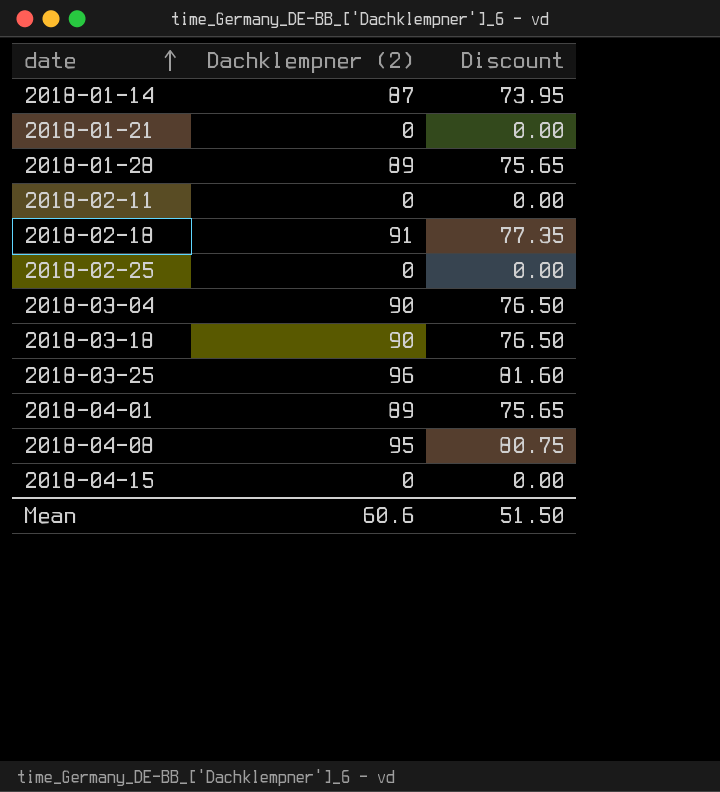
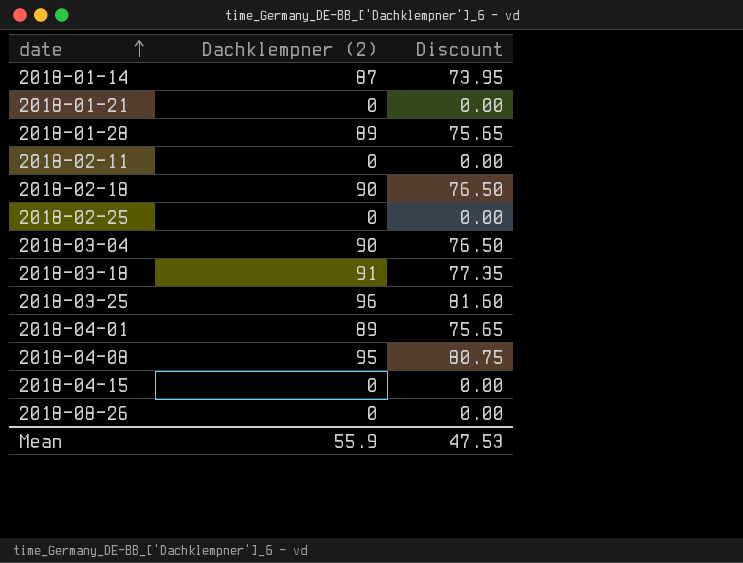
2018-02-18 | Dachklempner (2): 91 -> 90
2018-02-18 | Discount: 77.35 -> 76.50
2018-03-18 | Dachklempner (2): 90 -> 91
2018-03-18 | Discount: 76.50 -> 77.35
row 2018-08-26: none -> 0 | 0.00
Mean | Dachklempner (2): 60.6 -> 55.9
Mean | Discount: 51.50 -> 47.53

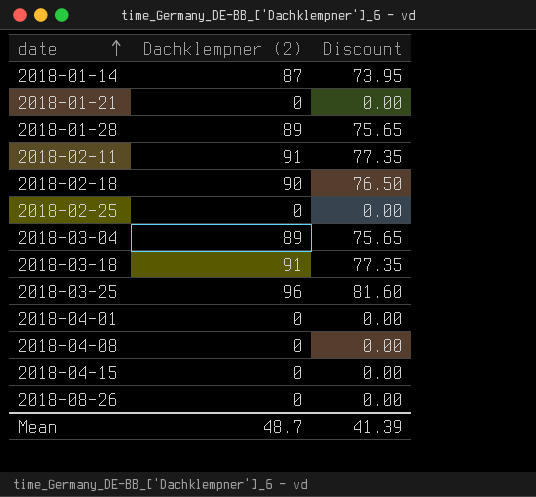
2018-02-11 | Dachklempner (2): 0 -> 91
2018-02-11 | Discount: 0.00 -> 77.35
2018-03-04 | Dachklempner (2): 90 -> 89
2018-03-04 | Discount: 76.50 -> 75.65
2018-04-01 | Dachklempner (2): 89 -> 0
2018-04-01 | Discount: 75.65 -> 0.00
2018-04-08 | Dachklempner (2): 95 -> 0
2018-04-08 | Discount: 80.75 -> 0.00
Mean | Dachklempner (2): 55.9 -> 48.7
Mean | Discount: 47.53 -> 41.39

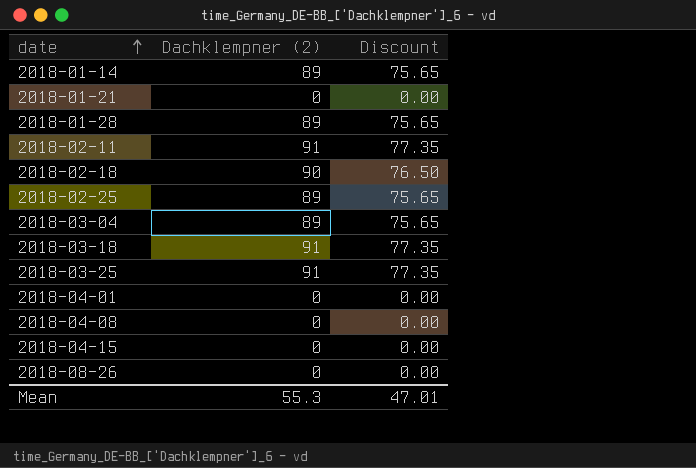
2018-01-14 | Dachklempner (2): 87 -> 89
2018-01-14 | Discount: 73.95 -> 75.65
2018-02-25 | Dachklempner (2): 0 -> 89
2018-02-25 | Discount: 0.00 -> 75.65
2018-03-25 | Dachklempner (2): 96 -> 91
2018-03-25 | Discount: 81.60 -> 77.35
Mean | Dachklempner (2): 48.7 -> 55.3
Mean | Discount: 41.39 -> 47.01

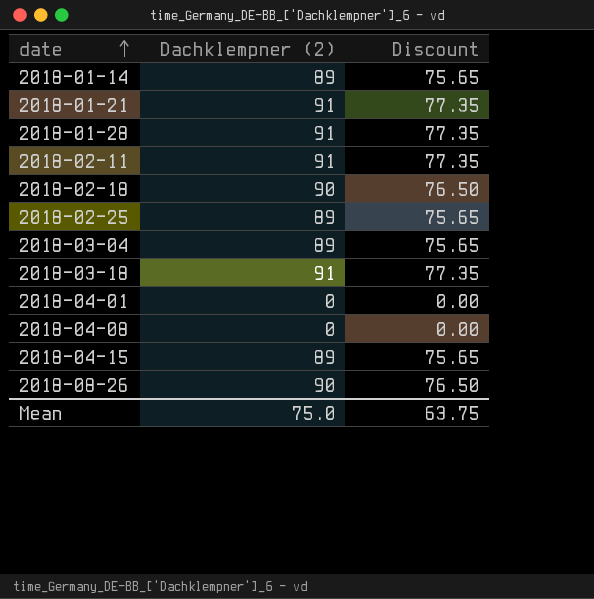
row 2018-03-25: 91 | 77.35 -> none
2018-01-21 | Dachklempner (2): 0 -> 91
2018-01-21 | Discount: 0.00 -> 77.35
2018-01-28 | Dachklempner (2): 89 -> 91
2018-01-28 | Discount: 75.65 -> 77.35
2018-04-15 | Dachklempner (2): 0 -> 89
2018-04-15 | Discount: 0.00 -> 75.65
2018-08-26 | Dachklempner (2): 0 -> 90
2018-08-26 | Discount: 0.00 -> 76.50
Mean | Dachklempner (2): 55.3 -> 75.0
Mean | Discount: 47.01 -> 63.75

